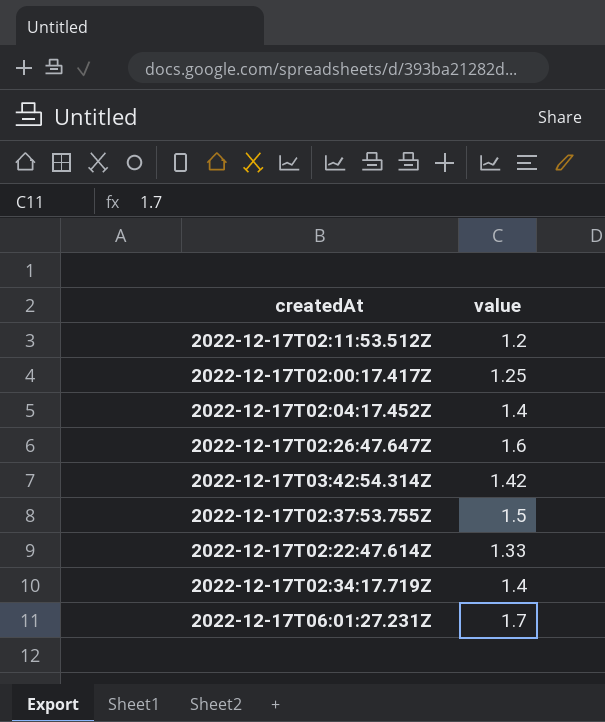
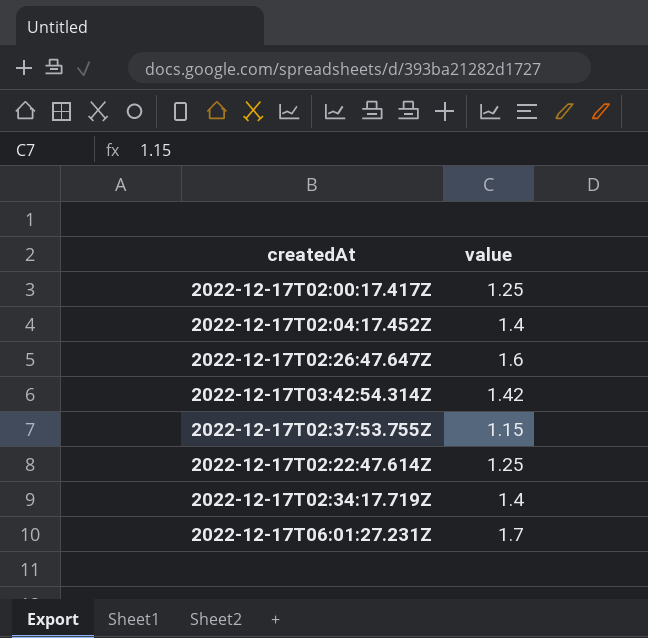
row 2022-12-17T02:11:53.512Z: 1.2 -> none
2022-12-17T02:37:53.755Z | value: 1.5 -> 1.15
2022-12-17T02:22:47.614Z | value: 1.33 -> 1.25

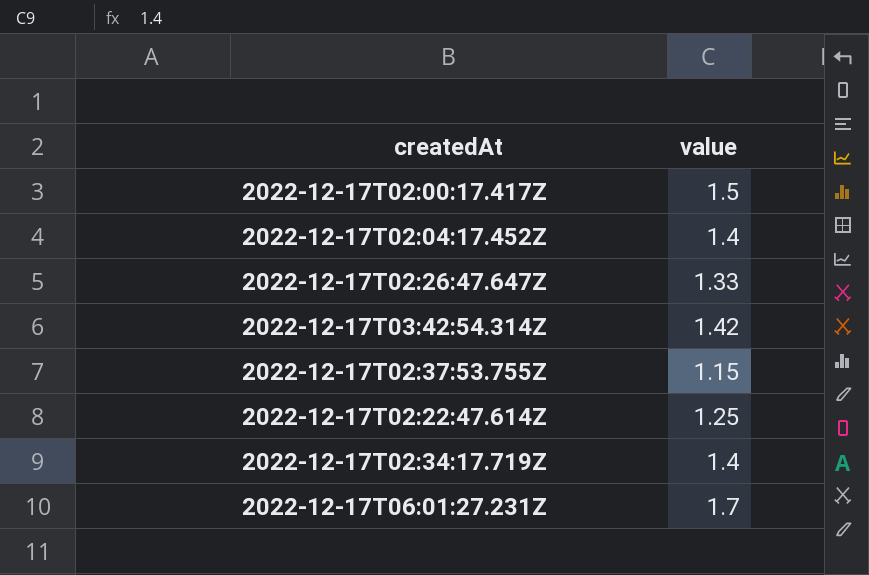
2022-12-17T02:00:17.417Z | value: 1.25 -> 1.5
2022-12-17T02:26:47.647Z | value: 1.6 -> 1.33

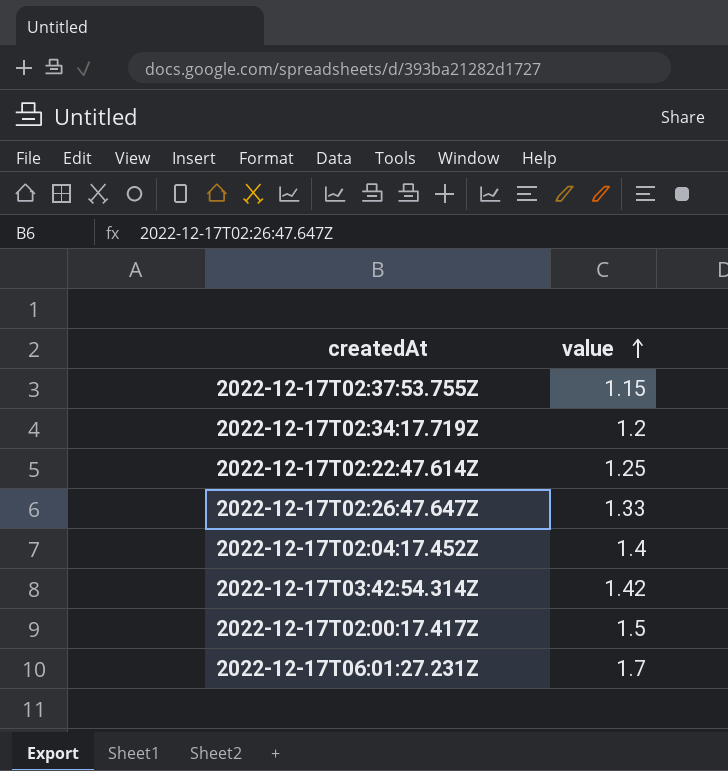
row order: none -> value ascending
2022-12-17T02:34:17.719Z | value: 1.4 -> 1.2

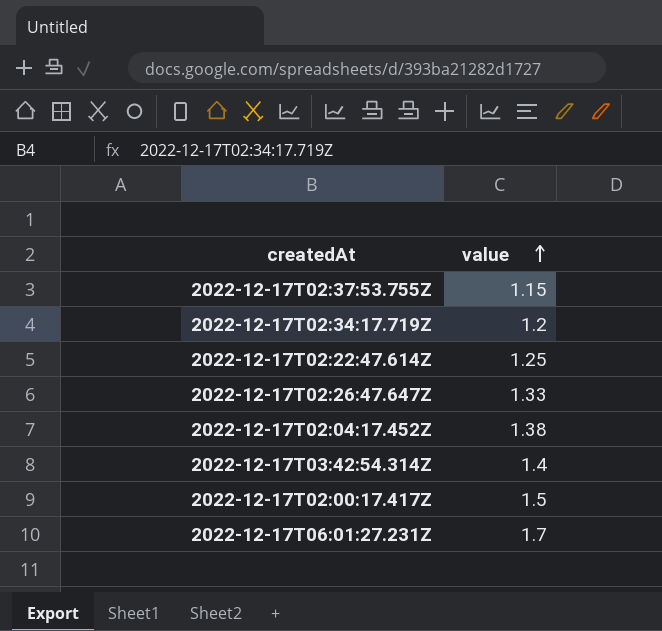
2022-12-17T02:04:17.452Z | value: 1.4 -> 1.38
2022-12-17T03:42:54.314Z | value: 1.42 -> 1.4

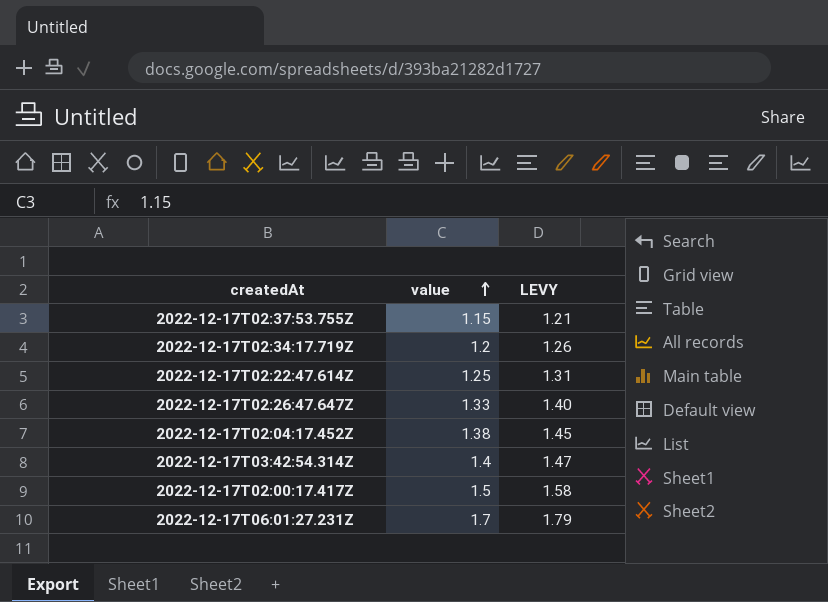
column LEVY | formula: none -> [value] * 1.05

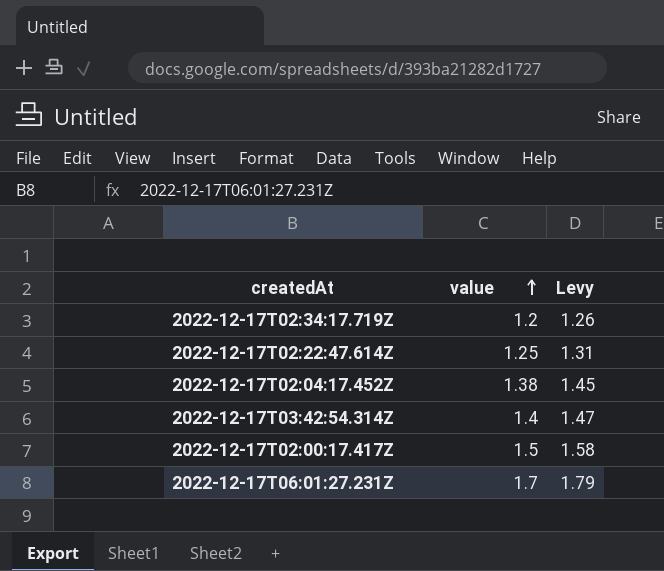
column name: LEVY -> Levy
row 2022-12-17T02:37:53.755Z: 1.15 | 1.21 -> none
row 2022-12-17T02:26:47.647Z: 1.33 | 1.40 -> none

